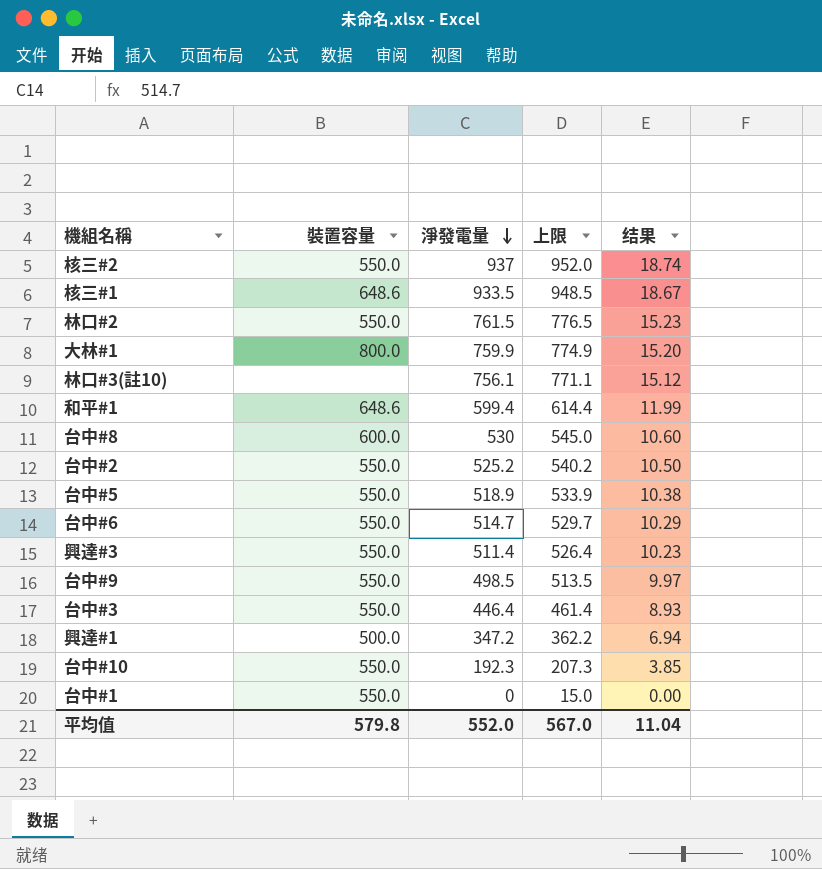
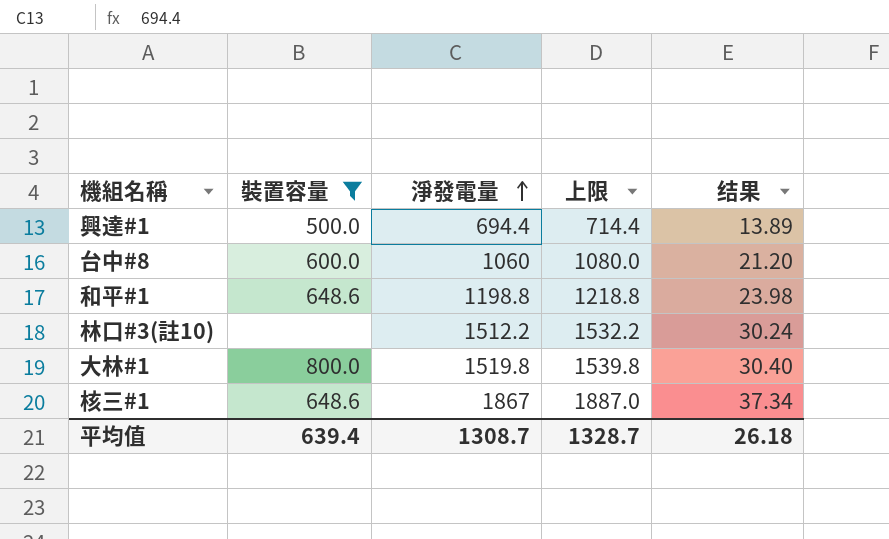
filter: none -> 裝置容量 != 550.0
row order: 淨發電量 descending -> 淨發電量 ascending
column 上限 | formula: [淨發電量] + 15 -> [淨發電量] + 20
興達#1 | 淨發電量: 347.2 -> 694.4
興達#1 | 结果: 6.94 -> 13.89
台中#8 | 淨發電量: 530 -> 1060
台中#8 | 结果: 10.60 -> 21.20
和平#1 | 淨發電量: 599.4 -> 1198.8
和平#1 | 结果: 11.99 -> 23.98
林口#3(註10) | 淨發電量: 756.1 -> 1512.2
林口#3(註10) | 结果: 15.12 -> 30.24
大林#1 | 淨發電量: 759.9 -> 1519.8
大林#1 | 结果: 15.20 -> 30.40
核三#1 | 淨發電量: 933.5 -> 1867
核三#1 | 结果: 18.67 -> 37.34
平均值 | 裝置容量: 579.8 -> 639.4
平均值 | 淨發電量: 552.0 -> 1308.7
平均值 | 上限: 567.0 -> 1328.7
平均值 | 结果: 11.04 -> 26.18

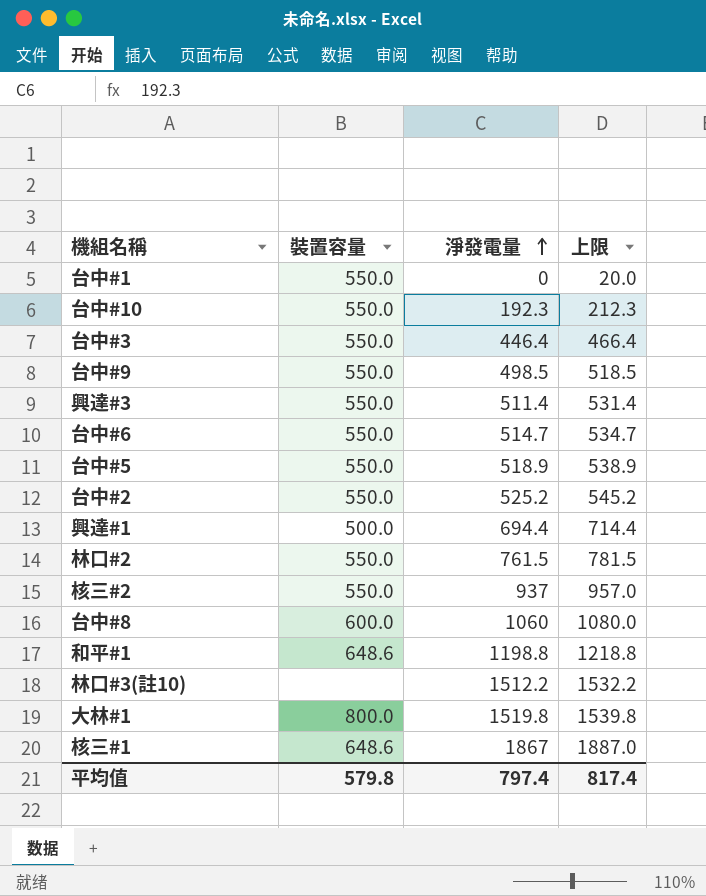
filter: 裝置容量 != 550.0 -> none
column 结果 | formula: [淨發電量] * 0.02 -> none
平均值 | 裝置容量: 639.4 -> 579.8
平均值 | 淨發電量: 1308.7 -> 797.4
平均值 | 上限: 1328.7 -> 817.4

